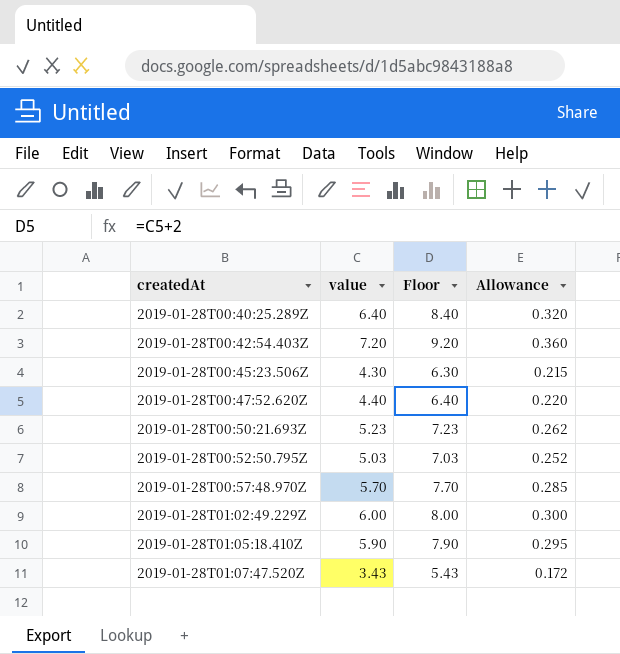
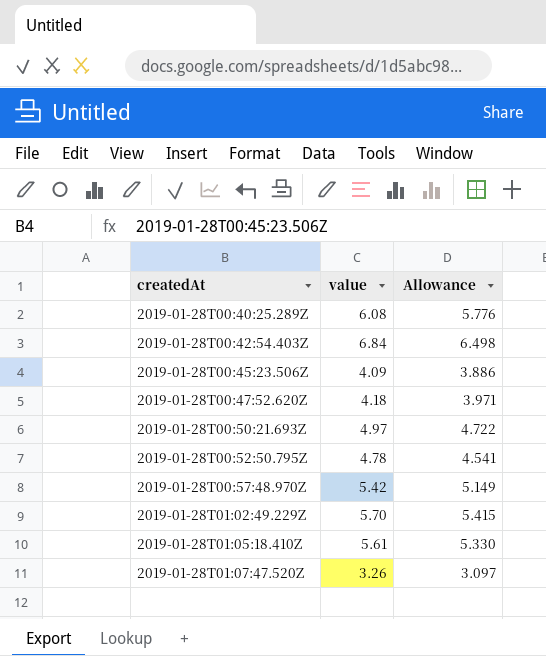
column Floor | formula: [value] + 2 -> none
column Allowance | formula: [value] * 0.05 -> [value] * 0.95
2019-01-28T00:40:25.289Z | value: 6.40 -> 6.08
2019-01-28T00:42:54.403Z | value: 7.20 -> 6.84
2019-01-28T00:45:23.506Z | value: 4.30 -> 4.09
2019-01-28T00:47:52.620Z | value: 4.40 -> 4.18
2019-01-28T00:50:21.693Z | value: 5.23 -> 4.97
2019-01-28T00:52:50.795Z | value: 5.03 -> 4.78
2019-01-28T00:57:48.970Z | value: 5.70 -> 5.42
2019-01-28T01:02:49.229Z | value: 6.00 -> 5.70
2019-01-28T01:05:18.410Z | value: 5.90 -> 5.61
2019-01-28T01:07:47.520Z | value: 3.43 -> 3.26

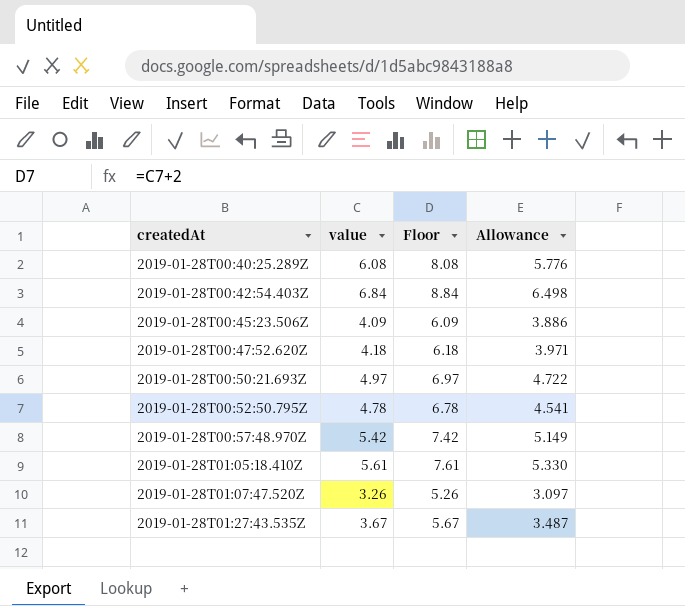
column Floor | formula: none -> [value] + 2
row 2019-01-28T01:02:49.229Z: 5.70 | 5.415 -> none
row 2019-01-28T01:27:43.535Z: none -> 3.67 | 5.67 | 3.487

